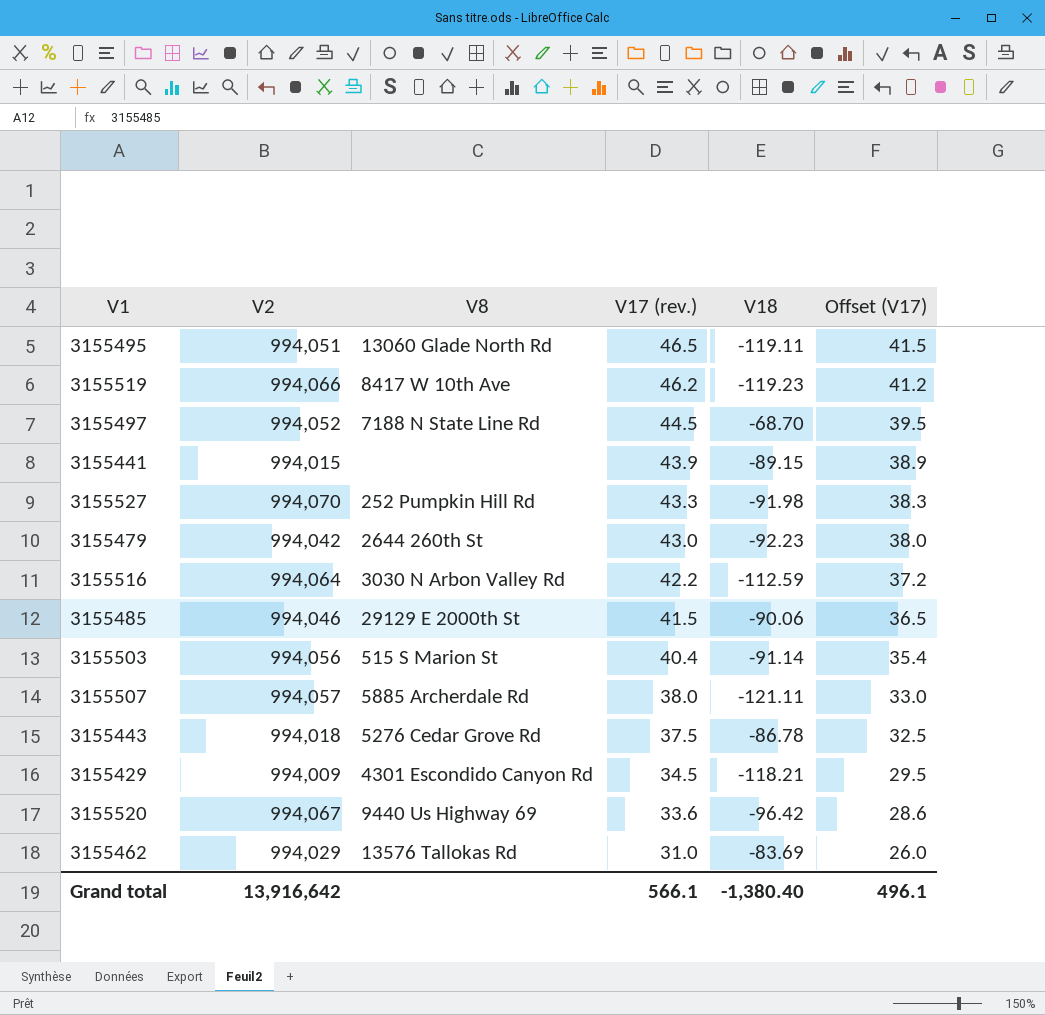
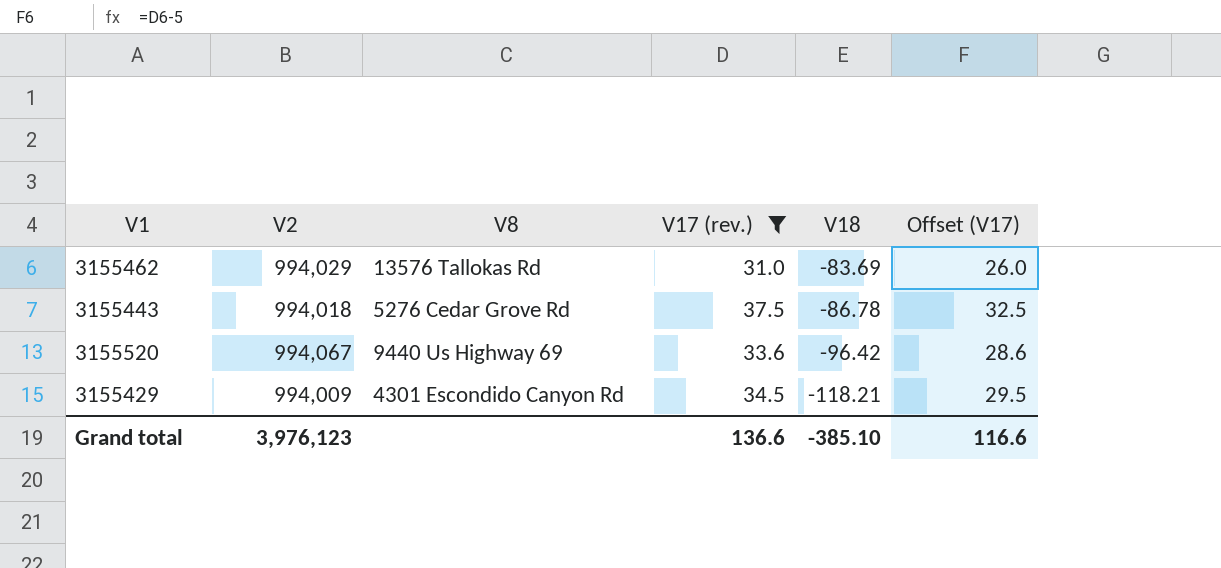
filter: none -> V17 (rev.) <= 37.5
row order: V17 (rev.) descending -> V18 descending
Grand total | V2: 13,916,642 -> 3,976,123
Grand total | V17 (rev.): 566.1 -> 136.6
Grand total | V18: -1,380.40 -> -385.10
Grand total | Offset (V17): 496.1 -> 116.6

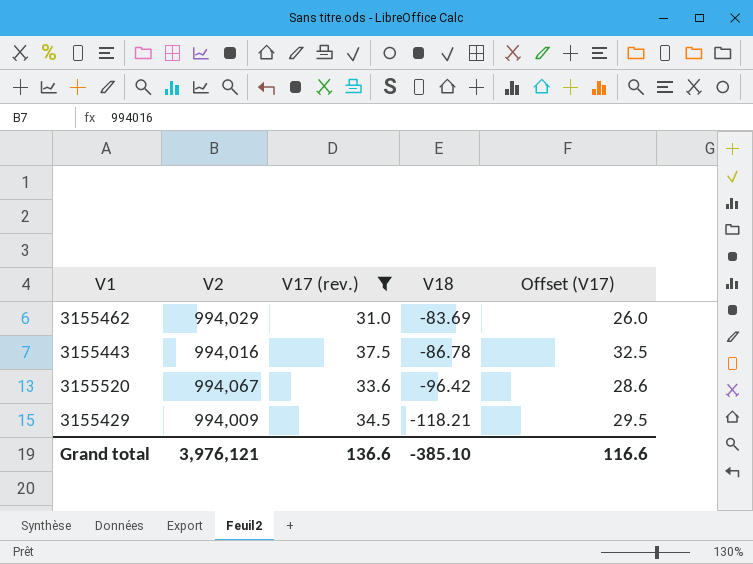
column V8 | position: 3 -> none
3155443 | V2: 994,018 -> 994,016
Grand total | V2: 3,976,123 -> 3,976,121

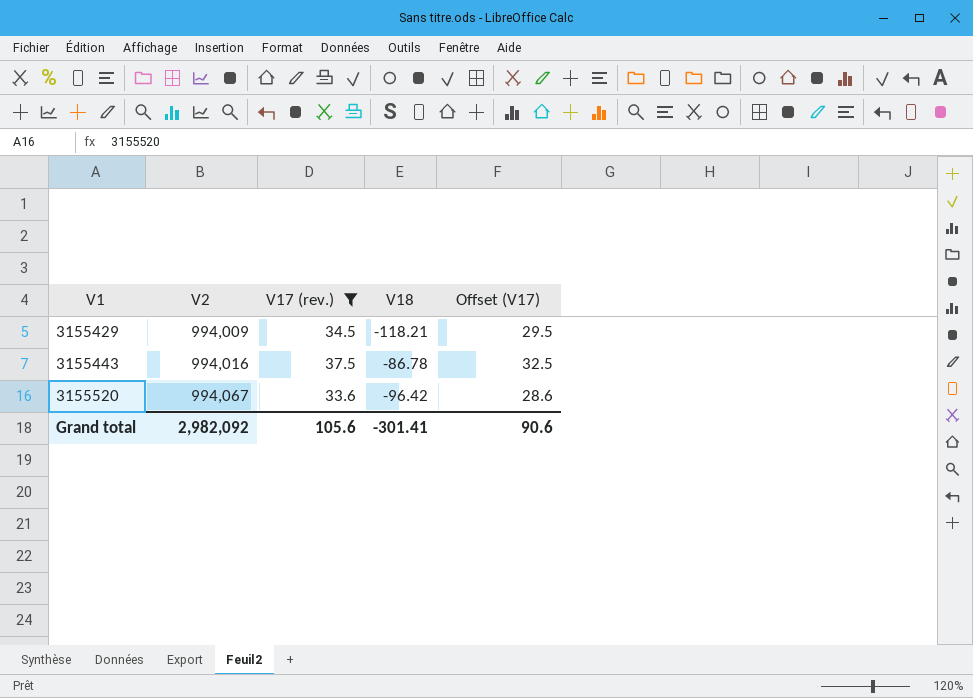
row order: V18 descending -> V1 ascending
row 3155462: 994,029 | 31.0 | -83.69 | 26.0 -> none
Grand total | V2: 3,976,121 -> 2,982,092
Grand total | V17 (rev.): 136.6 -> 105.6
Grand total | V18: -385.10 -> -301.41
Grand total | Offset (V17): 116.6 -> 90.6

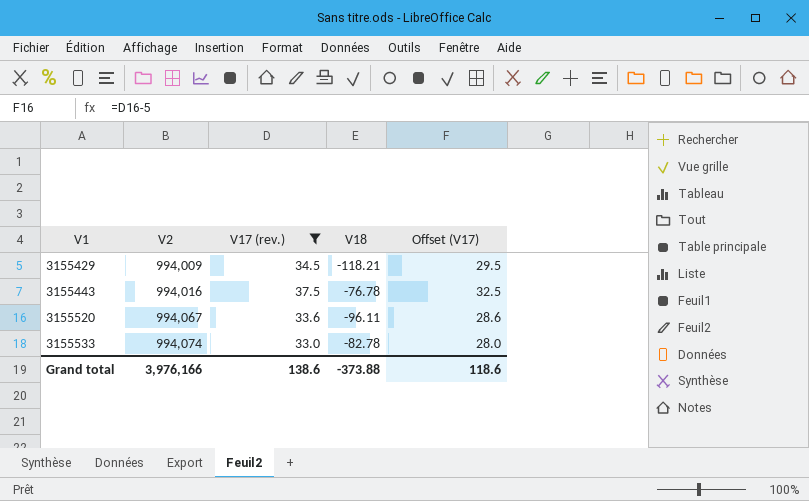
3155443 | V18: -86.78 -> -76.78
3155520 | V18: -96.42 -> -96.11
row 3155533: none -> 994,074 | 33.0 | -82.78 | 28.0
Grand total | V2: 2,982,092 -> 3,976,166
Grand total | V17 (rev.): 105.6 -> 138.6
Grand total | V18: -301.41 -> -373.88
Grand total | Offset (V17): 90.6 -> 118.6

